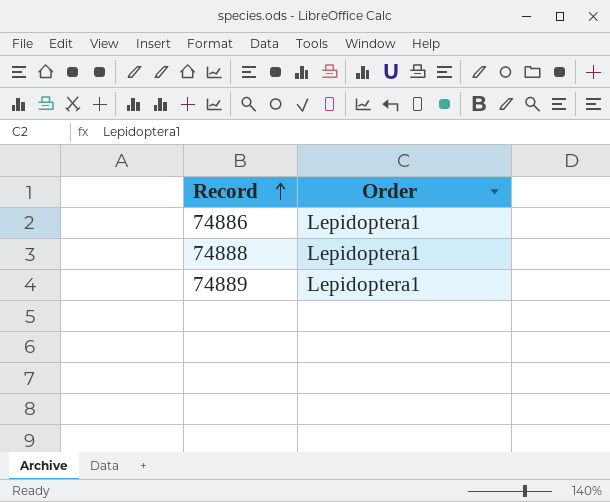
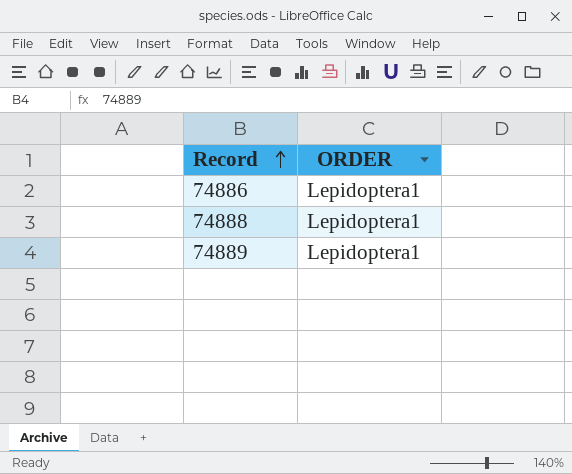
column name: Order -> ORDER

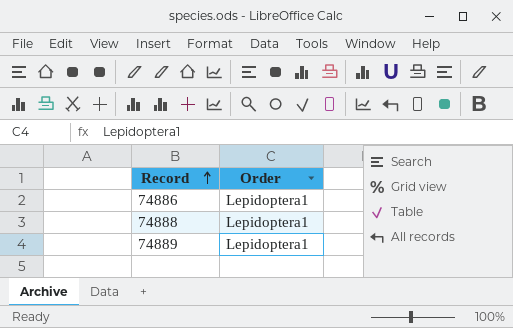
column name: ORDER -> Order

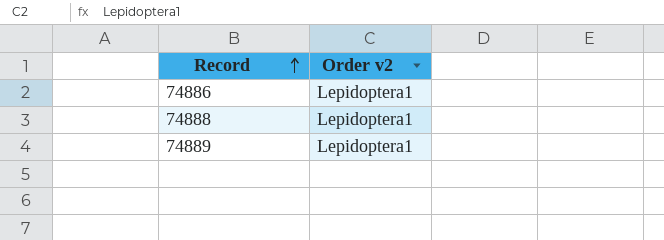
column name: Order -> Order v2

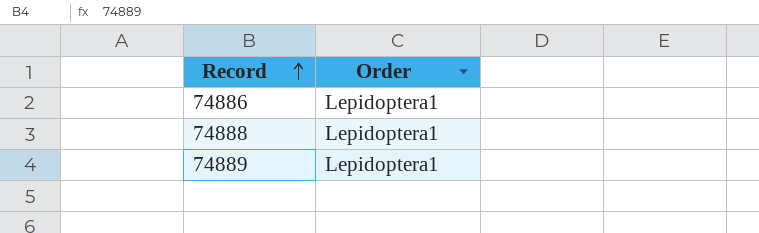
column name: Order v2 -> Order

